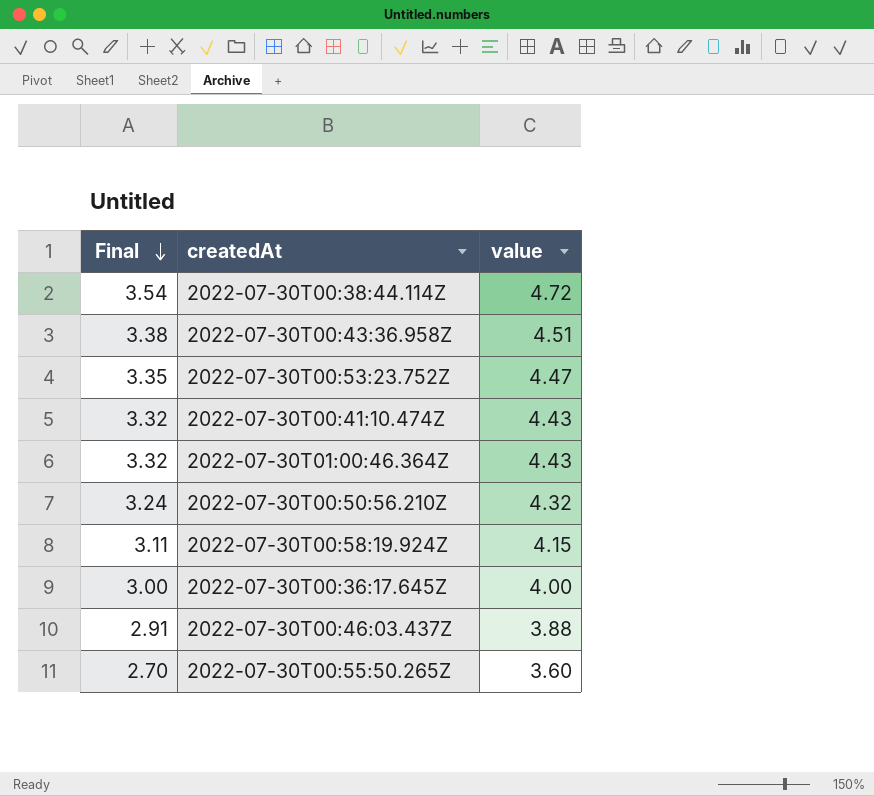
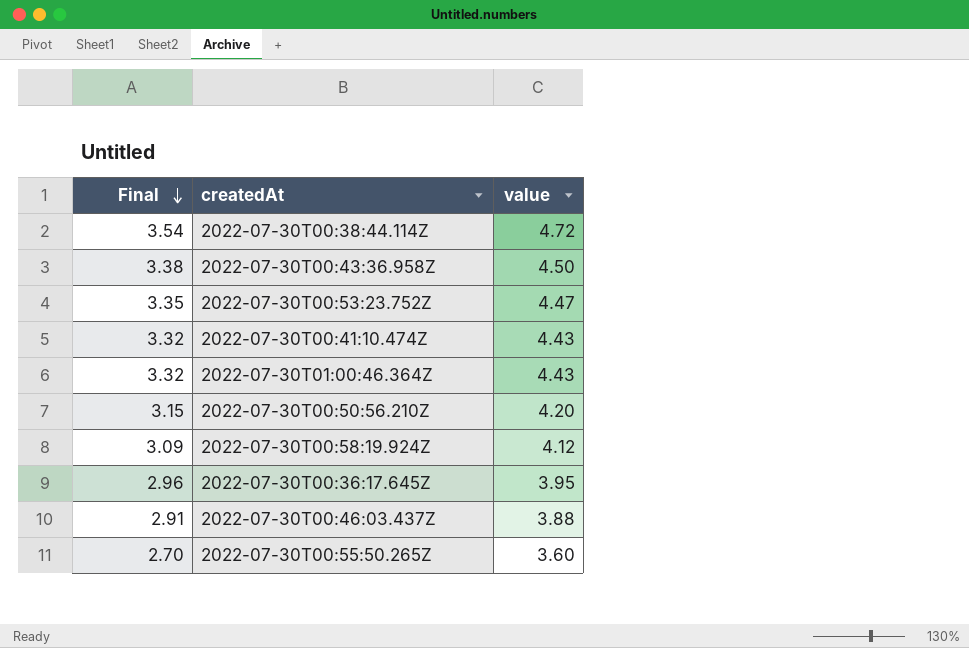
2022-07-30T00:43:36.958Z | value: 4.51 -> 4.50
2022-07-30T00:50:56.210Z | Final: 3.24 -> 3.15
2022-07-30T00:50:56.210Z | value: 4.32 -> 4.20
2022-07-30T00:58:19.924Z | Final: 3.11 -> 3.09
2022-07-30T00:58:19.924Z | value: 4.15 -> 4.12
2022-07-30T00:36:17.645Z | Final: 3.00 -> 2.96
2022-07-30T00:36:17.645Z | value: 4.00 -> 3.95

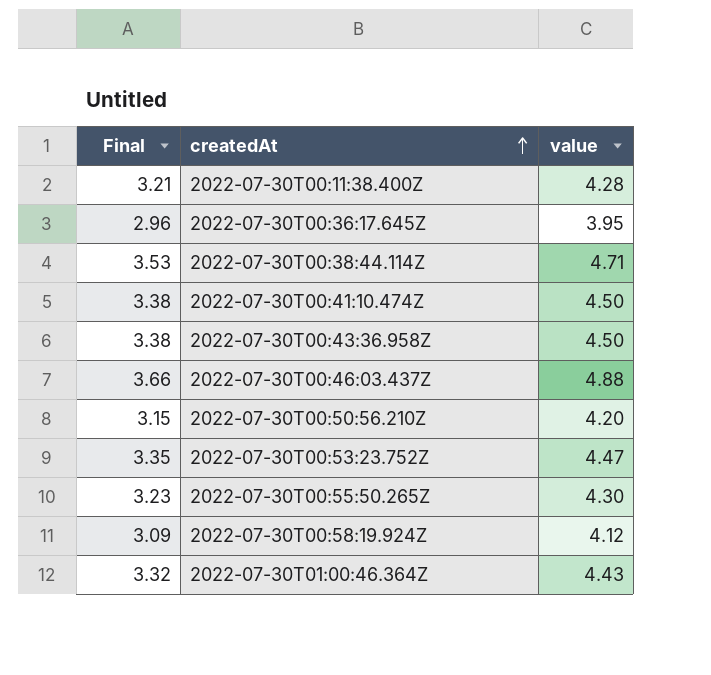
row order: Final descending -> createdAt ascending
row 2022-07-30T00:11:38.400Z: none -> 3.21 | 4.28
2022-07-30T00:38:44.114Z | Final: 3.54 -> 3.53
2022-07-30T00:38:44.114Z | value: 4.72 -> 4.71
2022-07-30T00:41:10.474Z | Final: 3.32 -> 3.38
2022-07-30T00:41:10.474Z | value: 4.43 -> 4.50
2022-07-30T00:46:03.437Z | Final: 2.91 -> 3.66
2022-07-30T00:46:03.437Z | value: 3.88 -> 4.88
2022-07-30T00:55:50.265Z | Final: 2.70 -> 3.23
2022-07-30T00:55:50.265Z | value: 3.60 -> 4.30

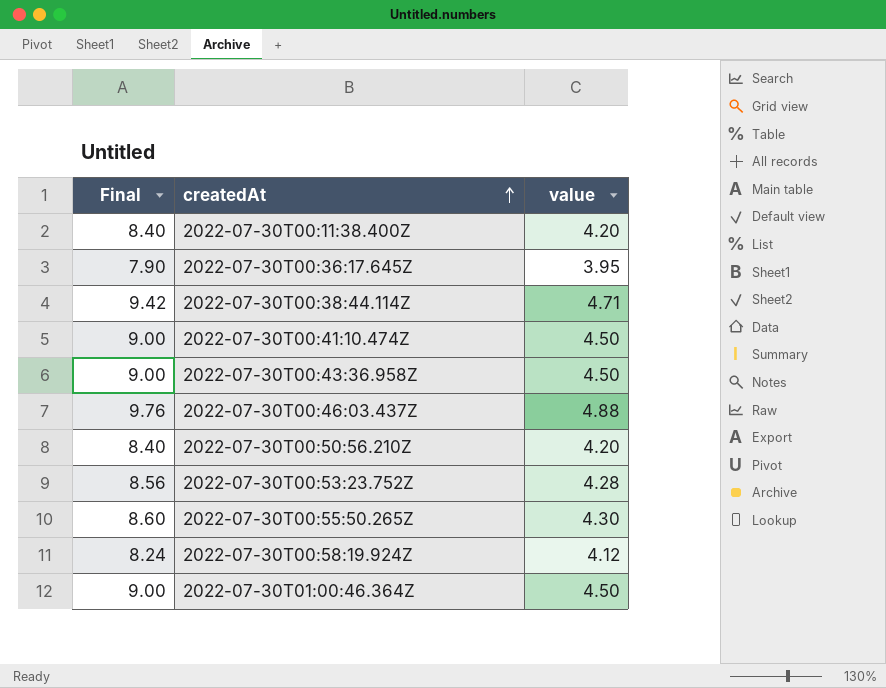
column Final | formula: [value] * 0.75 -> [value] * 2
2022-07-30T00:11:38.400Z | value: 4.28 -> 4.20
2022-07-30T00:53:23.752Z | value: 4.47 -> 4.28
2022-07-30T01:00:46.364Z | value: 4.43 -> 4.50

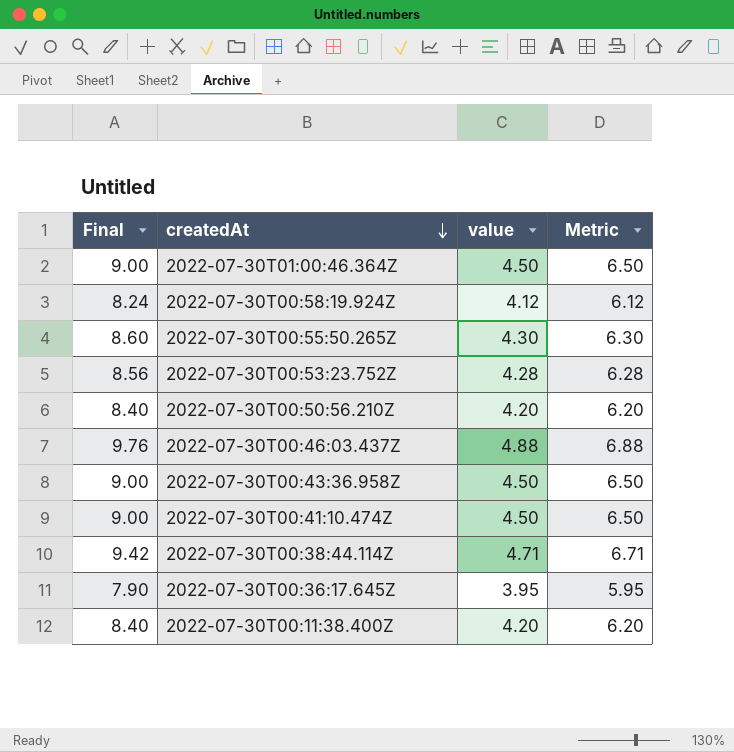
row order: createdAt ascending -> createdAt descending
column Metric | formula: none -> [value] + 2

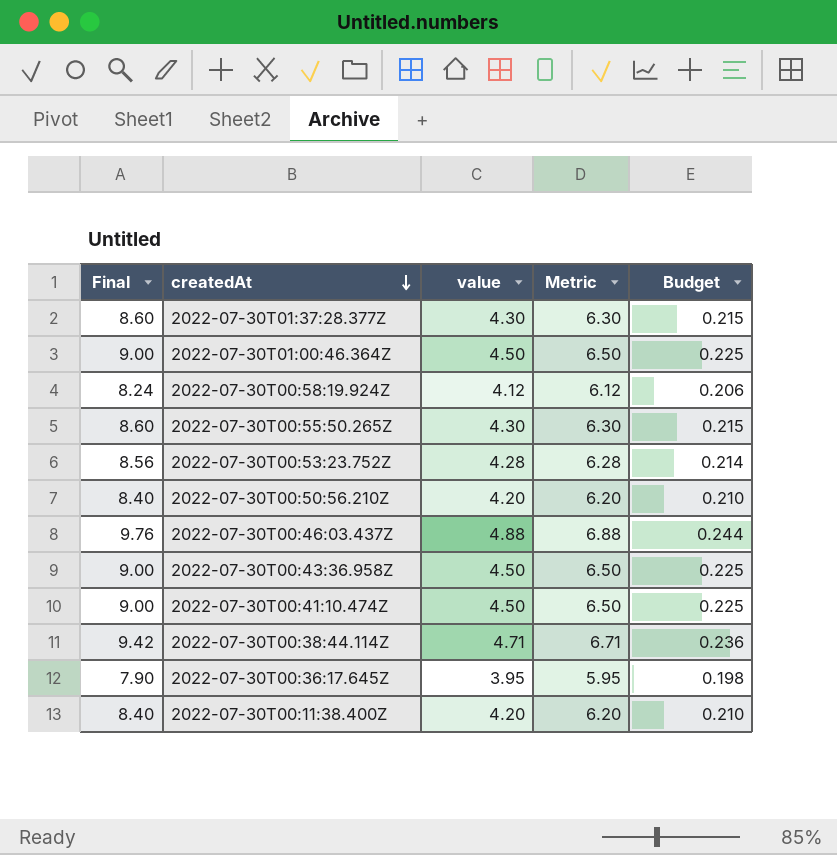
column Budget | formula: none -> [value] * 0.05
row 2022-07-30T01:37:28.377Z: none -> 8.60 | 4.30 | 6.30 | 0.215

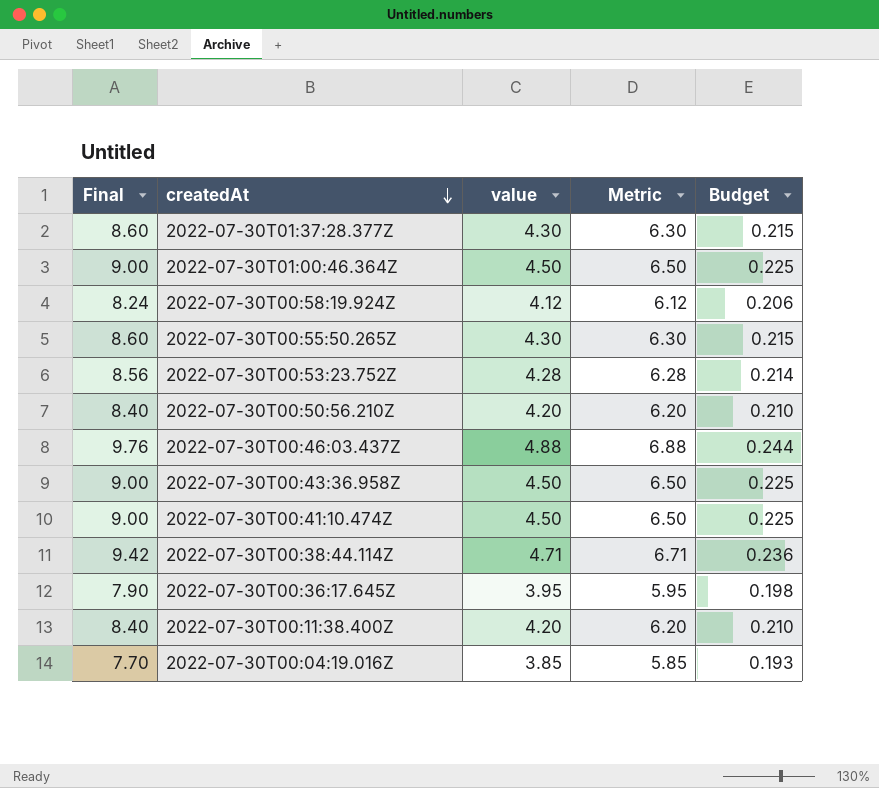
row 2022-07-30T00:04:19.016Z: none -> 7.70 | 3.85 | 5.85 | 0.193

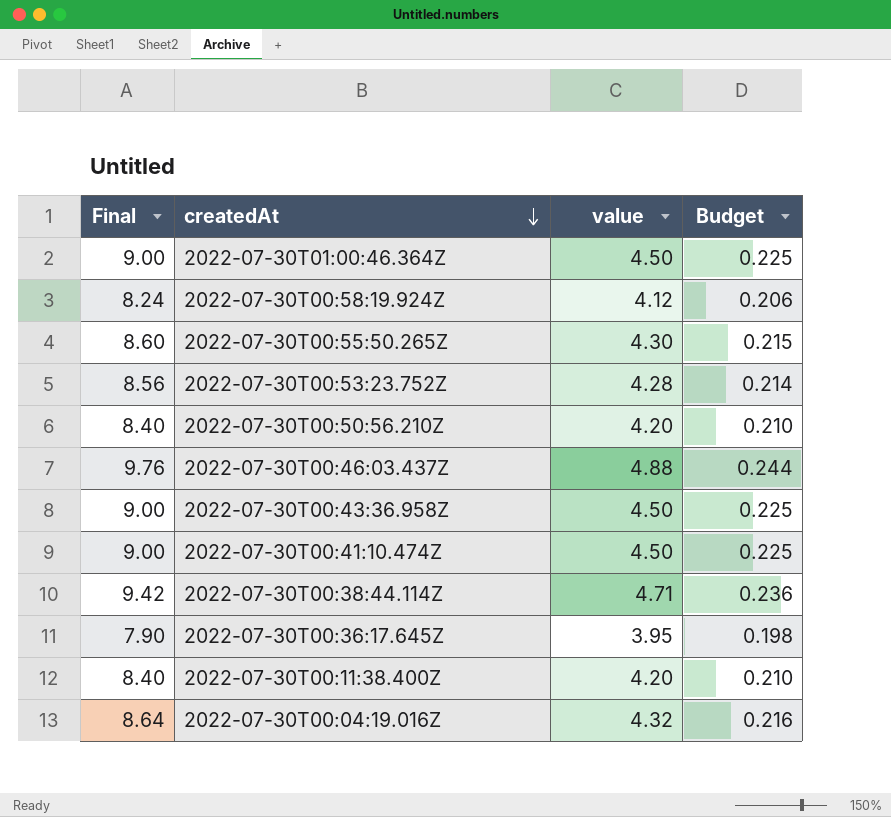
column Metric | formula: [value] + 2 -> none
row 2022-07-30T01:37:28.377Z: 8.60 | 4.30 | 6.30 | 0.215 -> none
2022-07-30T00:04:19.016Z | Final: 7.70 -> 8.64
2022-07-30T00:04:19.016Z | value: 3.85 -> 4.32
2022-07-30T00:04:19.016Z | Budget: 0.193 -> 0.216

